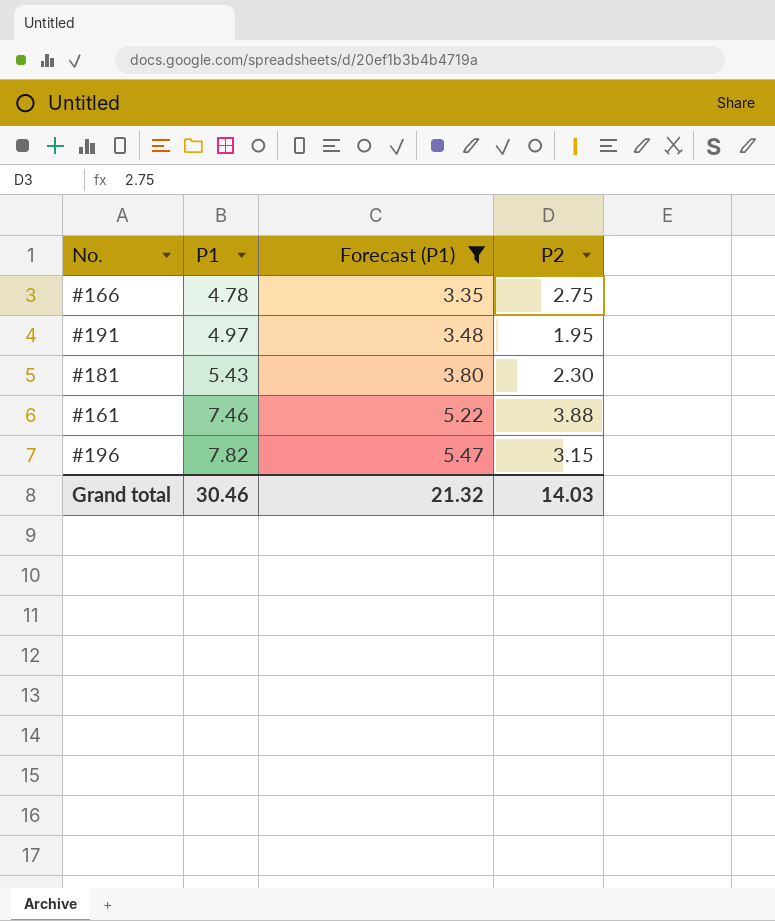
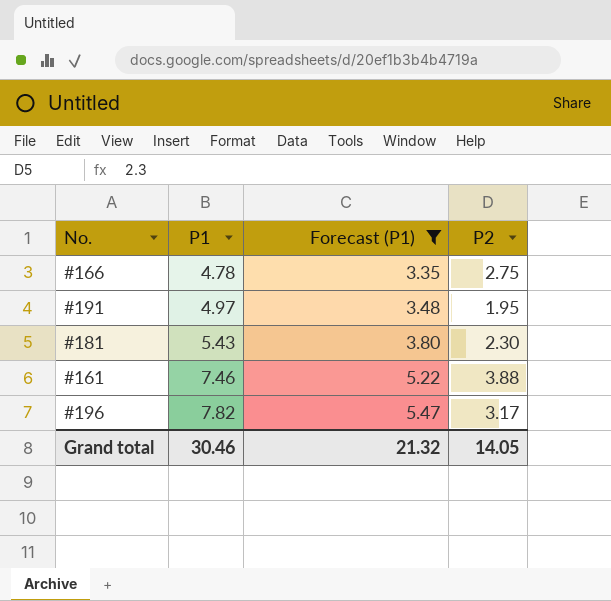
#196 | P2: 3.15 -> 3.17
Grand total | P2: 14.03 -> 14.05

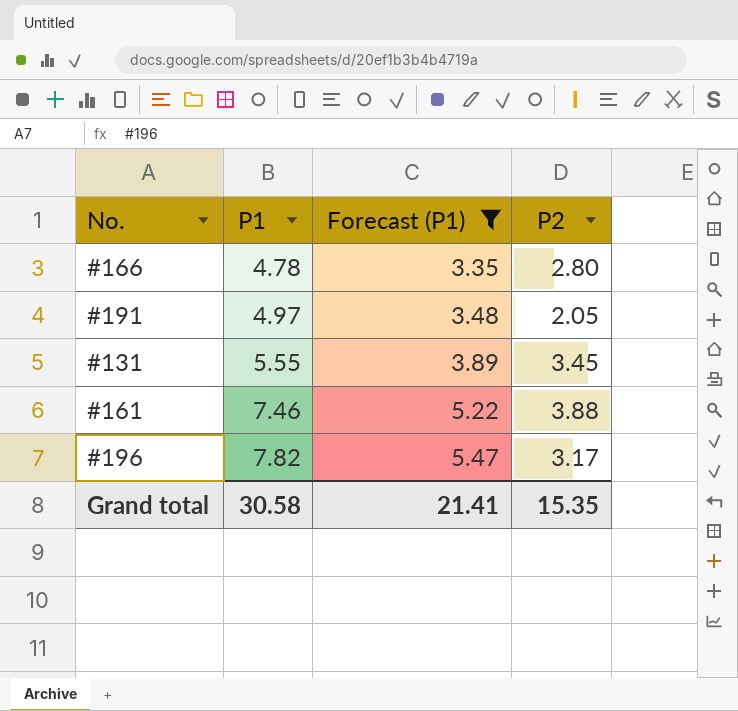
row #181: 5.43 | 3.80 | 2.30 -> none
#166 | P2: 2.75 -> 2.80
#191 | P2: 1.95 -> 2.05
row #131: none -> 5.55 | 3.89 | 3.45
Grand total | P1: 30.46 -> 30.58
Grand total | Forecast (P1): 21.32 -> 21.41
Grand total | P2: 14.05 -> 15.35

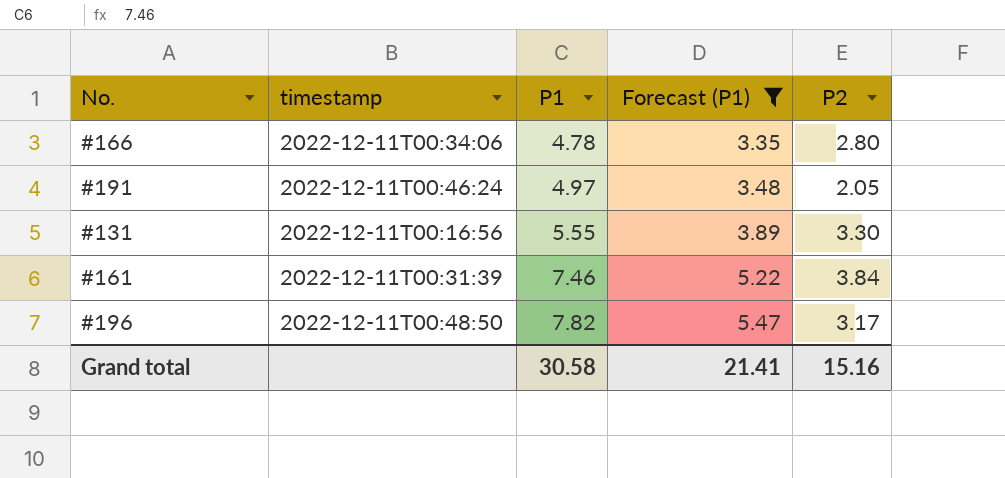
column timestamp | position: none -> 2
#131 | P2: 3.45 -> 3.30
#161 | P2: 3.88 -> 3.84
Grand total | P2: 15.35 -> 15.16

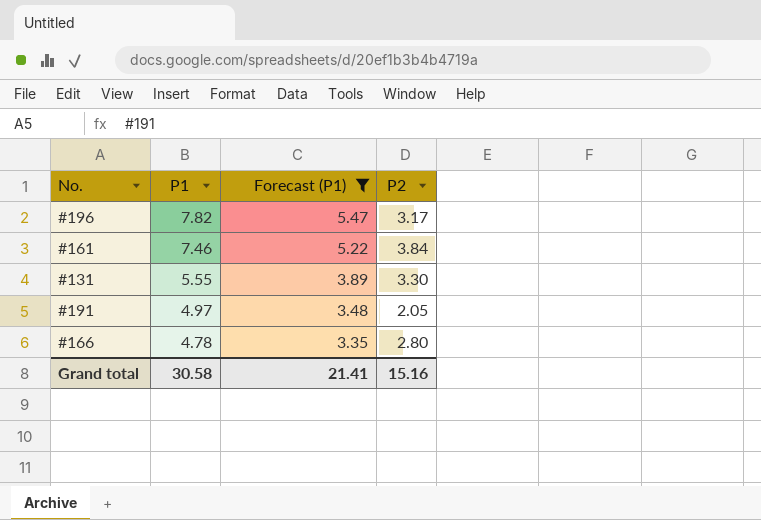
row order: P1 ascending -> P1 descending
column timestamp | position: 2 -> none

